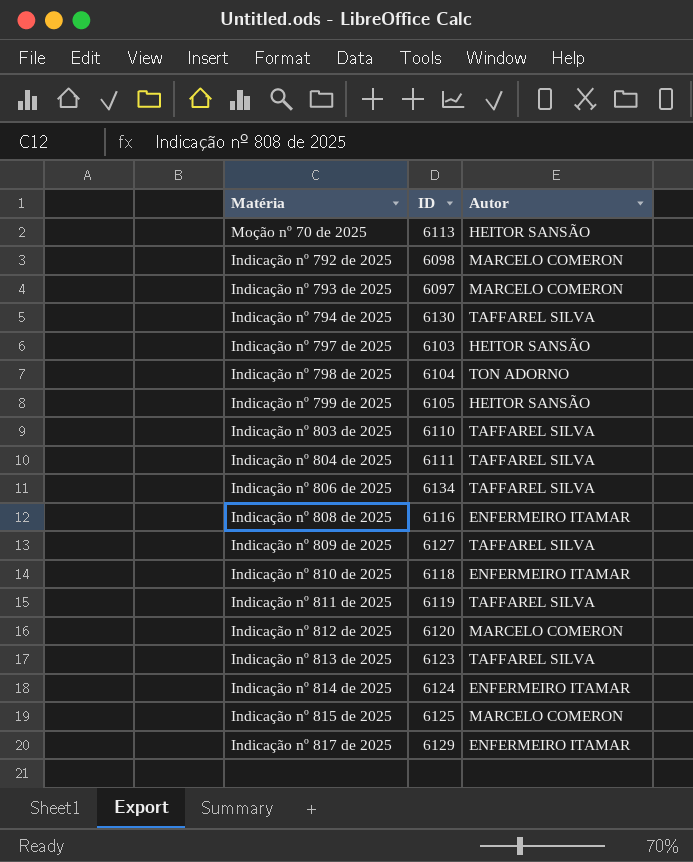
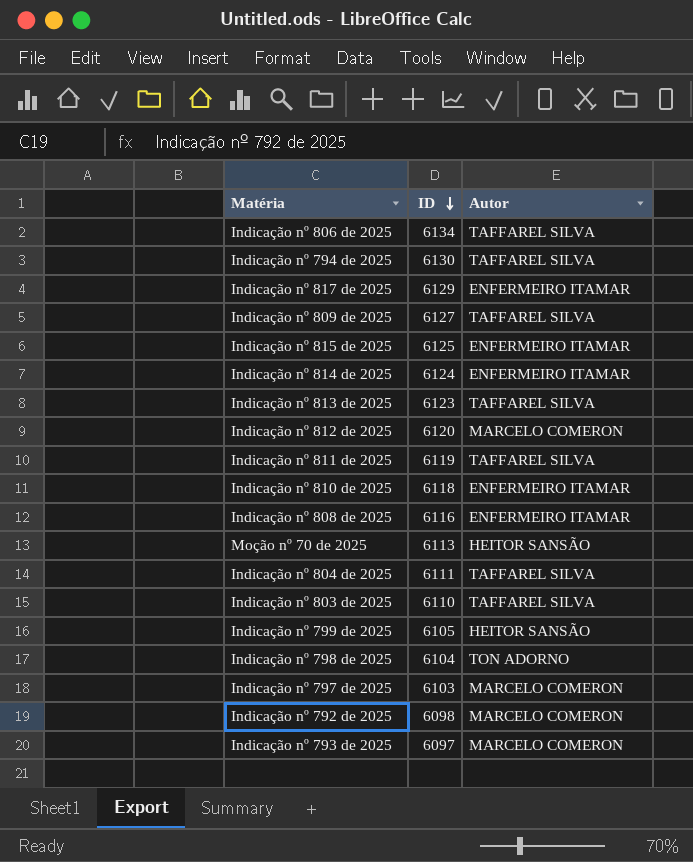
row order: none -> ID descending
Indicação nº 815 de 2025 | Autor: MARCELO COMERON -> ENFERMEIRO ITAMAR
Indicação nº 797 de 2025 | Autor: HEITOR SANSÃO -> MARCELO COMERON

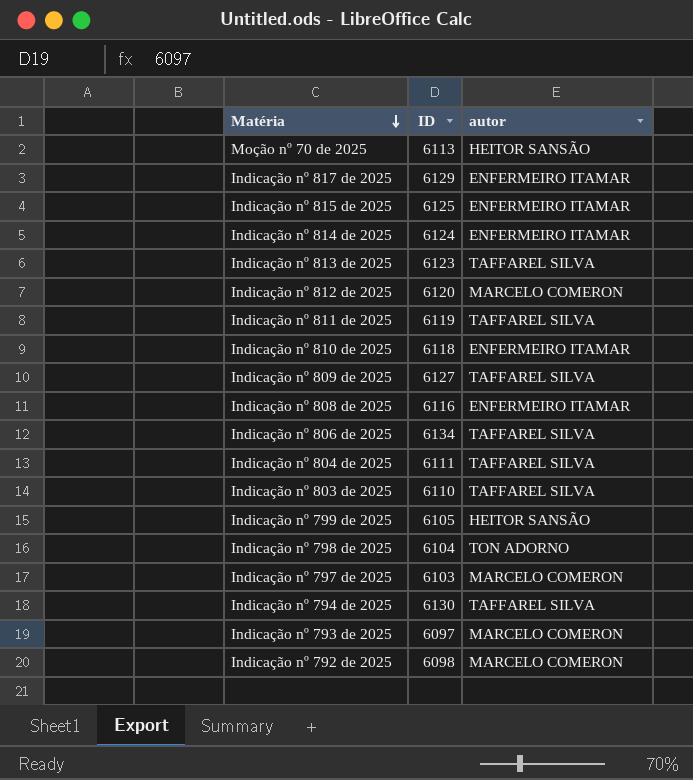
row order: ID descending -> Matéria descending
column name: Autor -> autor

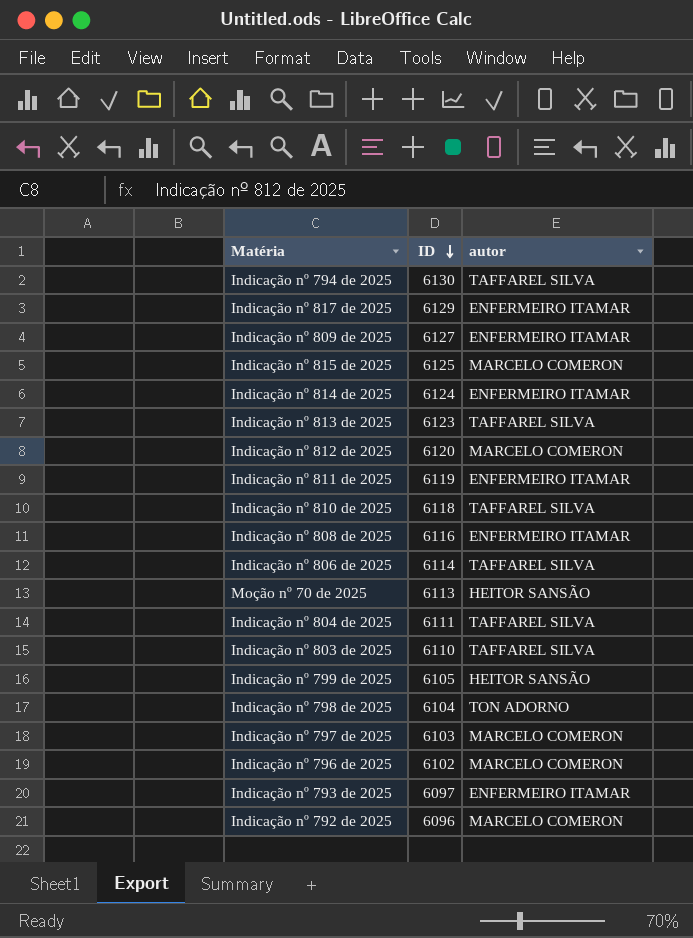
row order: Matéria descending -> ID descending
Indicação nº 809 de 2025 | autor: TAFFAREL SILVA -> ENFERMEIRO ITAMAR
Indicação nº 815 de 2025 | autor: ENFERMEIRO ITAMAR -> MARCELO COMERON
Indicação nº 811 de 2025 | autor: TAFFAREL SILVA -> ENFERMEIRO ITAMAR
Indicação nº 810 de 2025 | autor: ENFERMEIRO ITAMAR -> TAFFAREL SILVA
Indicação nº 806 de 2025 | ID: 6134 -> 6114
row Indicação nº 796 de 2025: none -> 6102 | MARCELO COMERON
Indicação nº 793 de 2025 | autor: MARCELO COMERON -> ENFERMEIRO ITAMAR
Indicação nº 792 de 2025 | ID: 6098 -> 6096

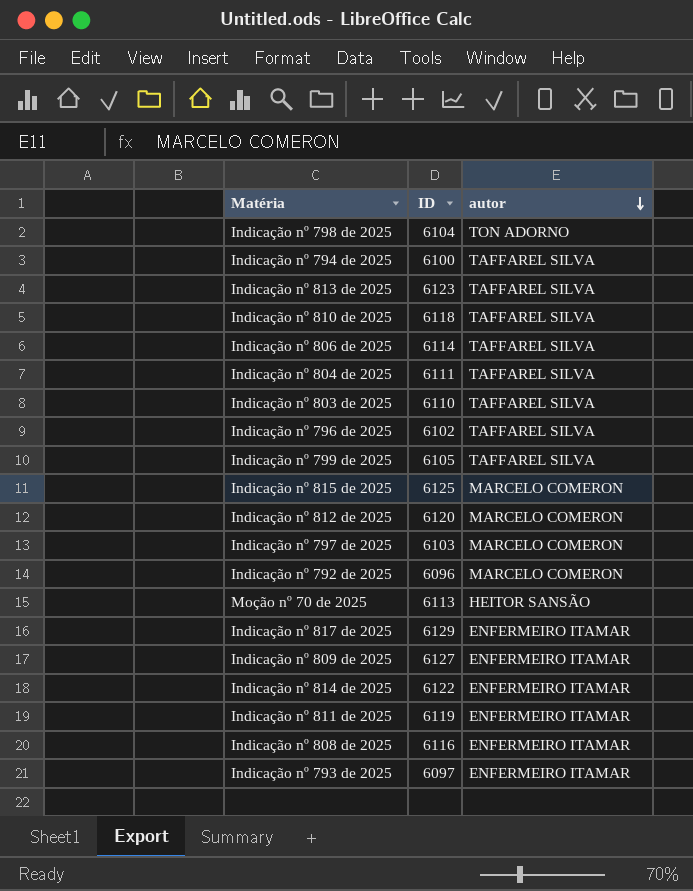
row order: ID descending -> autor descending
Indicação nº 794 de 2025 | ID: 6130 -> 6100
Indicação nº 796 de 2025 | autor: MARCELO COMERON -> TAFFAREL SILVA
Indicação nº 799 de 2025 | autor: HEITOR SANSÃO -> TAFFAREL SILVA
Indicação nº 814 de 2025 | ID: 6124 -> 6122

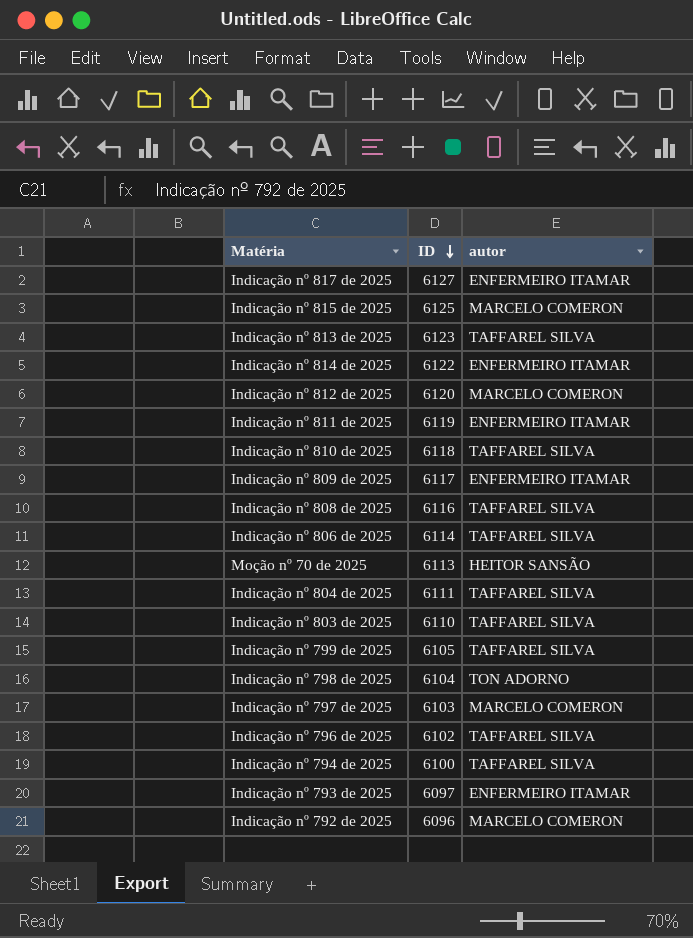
row order: autor descending -> ID descending
Indicação nº 817 de 2025 | ID: 6129 -> 6127
Indicação nº 809 de 2025 | ID: 6127 -> 6117
Indicação nº 808 de 2025 | autor: ENFERMEIRO ITAMAR -> TAFFAREL SILVA

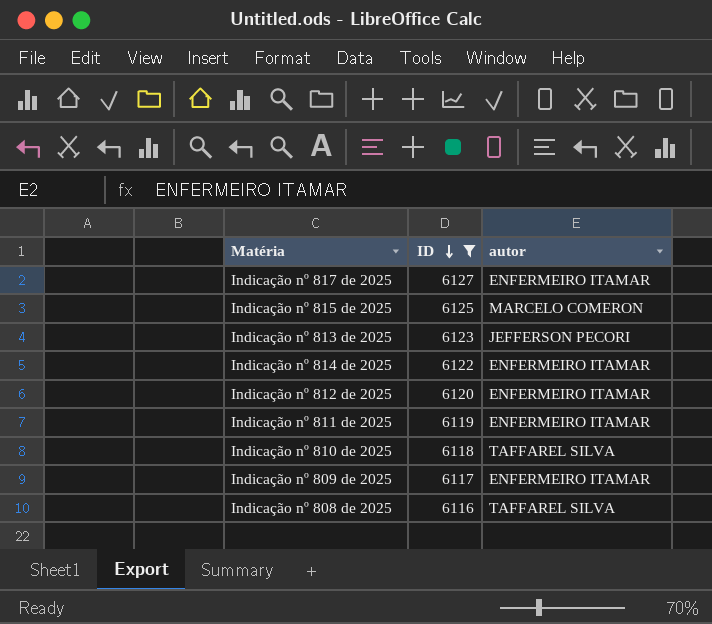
filter: none -> ID >= 6116
Indicação nº 813 de 2025 | autor: TAFFAREL SILVA -> JEFFERSON PECORI
Indicação nº 812 de 2025 | autor: MARCELO COMERON -> ENFERMEIRO ITAMAR

